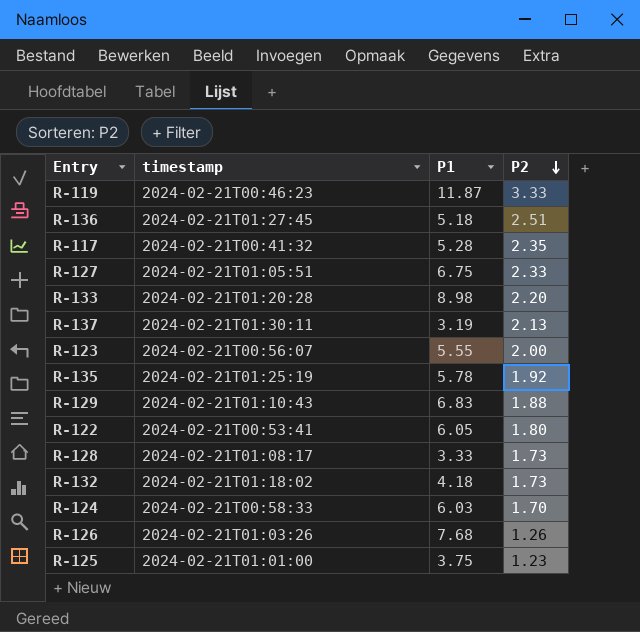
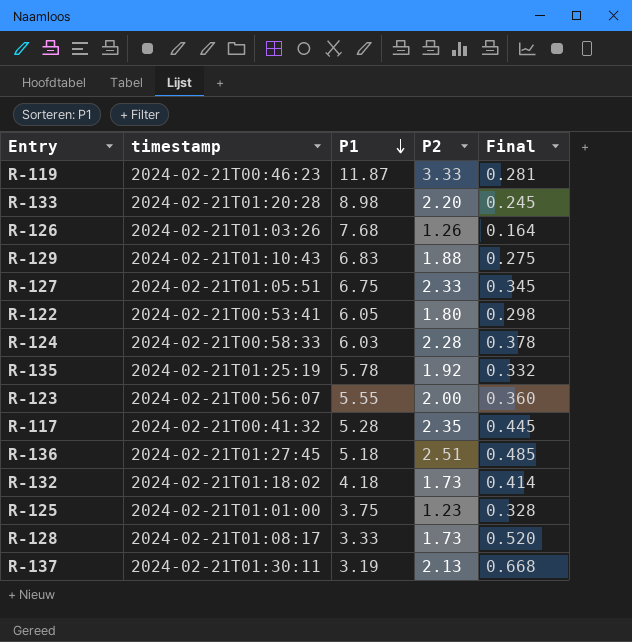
row order: P2 descending -> P1 descending
column Final | formula: none -> [P2] / [P1]
R-124 | P2: 1.70 -> 2.28

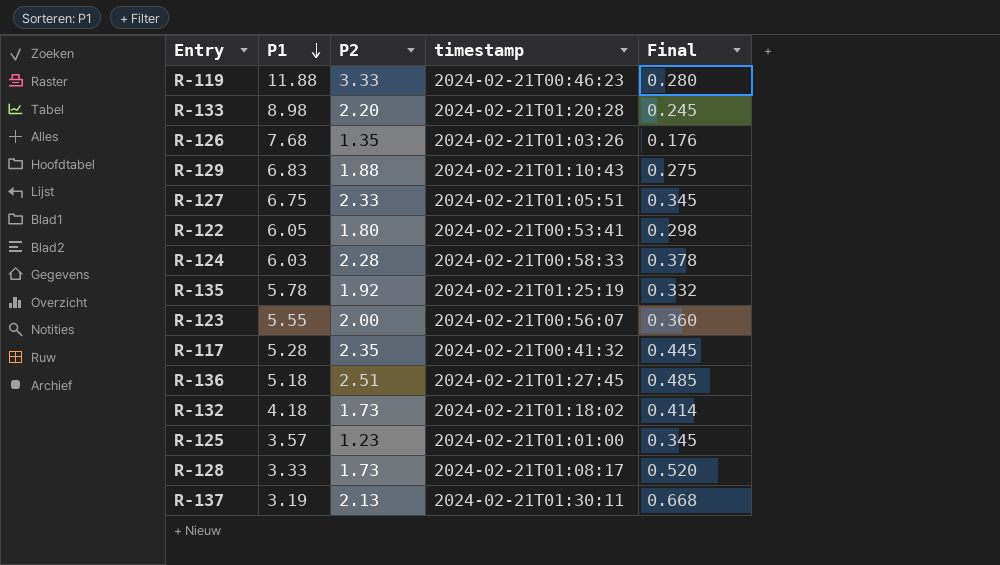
column timestamp | position: 2 -> 4
R-119 | P1: 11.87 -> 11.88
R-119 | Final: 0.281 -> 0.280
R-126 | P2: 1.26 -> 1.35
R-126 | Final: 0.164 -> 0.176
R-125 | P1: 3.75 -> 3.57
R-125 | Final: 0.328 -> 0.345

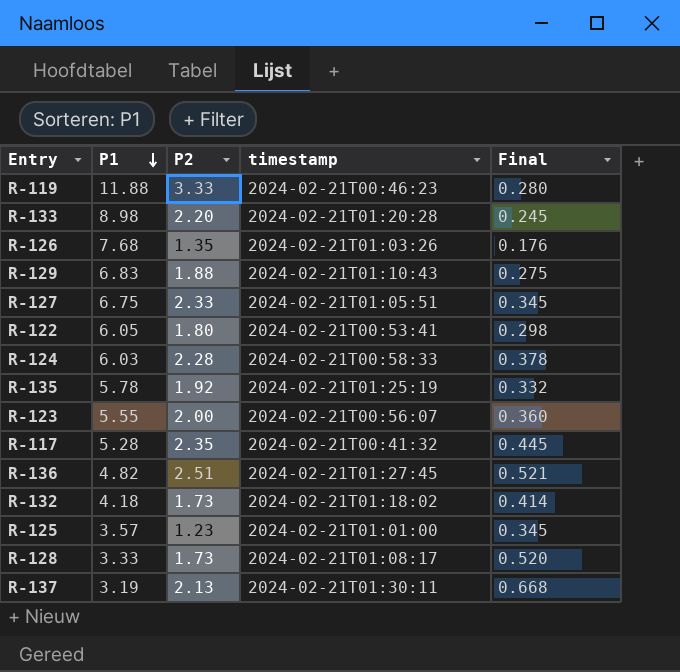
R-136 | P1: 5.18 -> 4.82
R-136 | Final: 0.485 -> 0.521

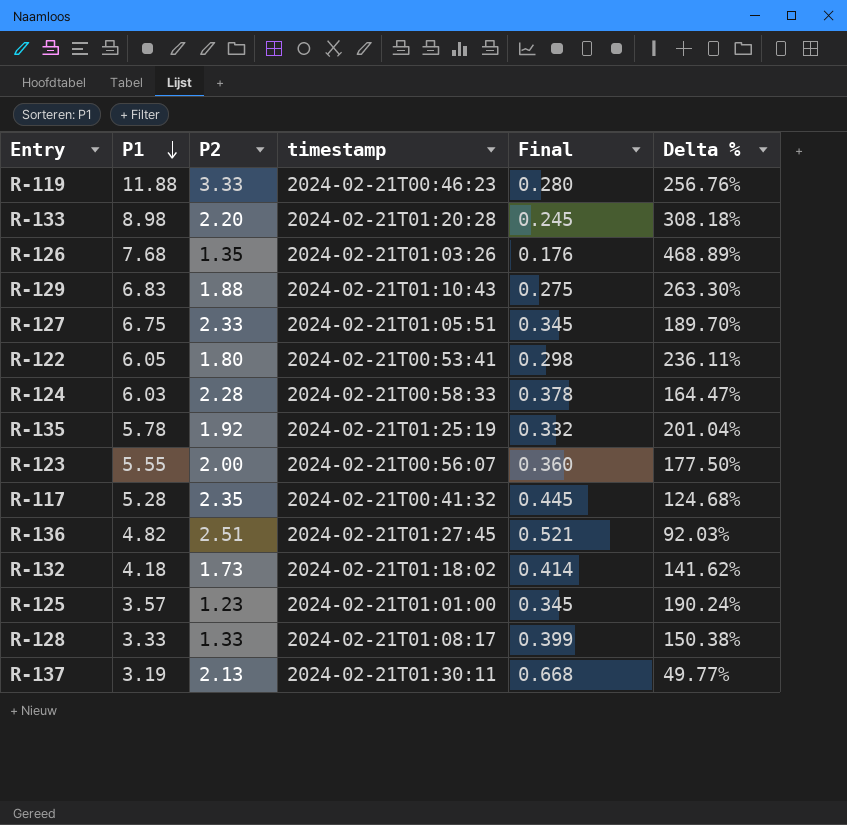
column Delta % | formula: none -> ([P1] - [P2]) / [P2]
R-128 | P2: 1.73 -> 1.33
R-128 | Final: 0.520 -> 0.399

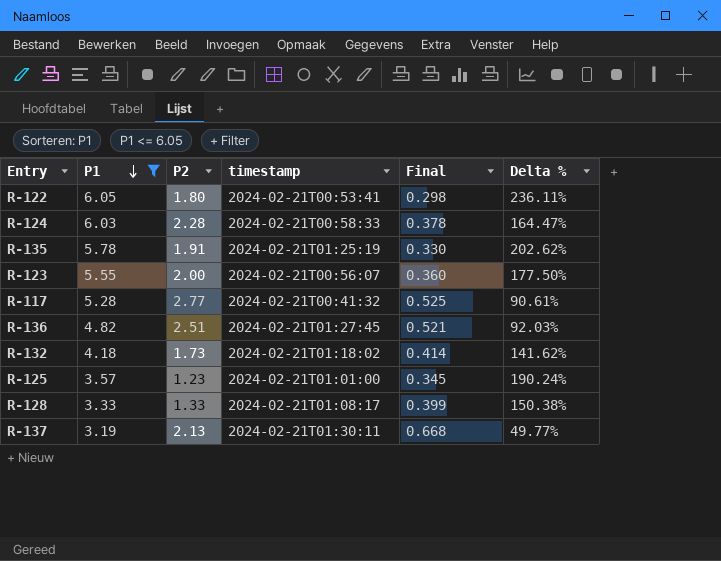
filter: none -> P1 <= 6.05
R-135 | P2: 1.92 -> 1.91
R-135 | Final: 0.332 -> 0.330
R-135 | Delta %: 201.04% -> 202.62%
R-117 | P2: 2.35 -> 2.77
R-117 | Final: 0.445 -> 0.525
R-117 | Delta %: 124.68% -> 90.61%

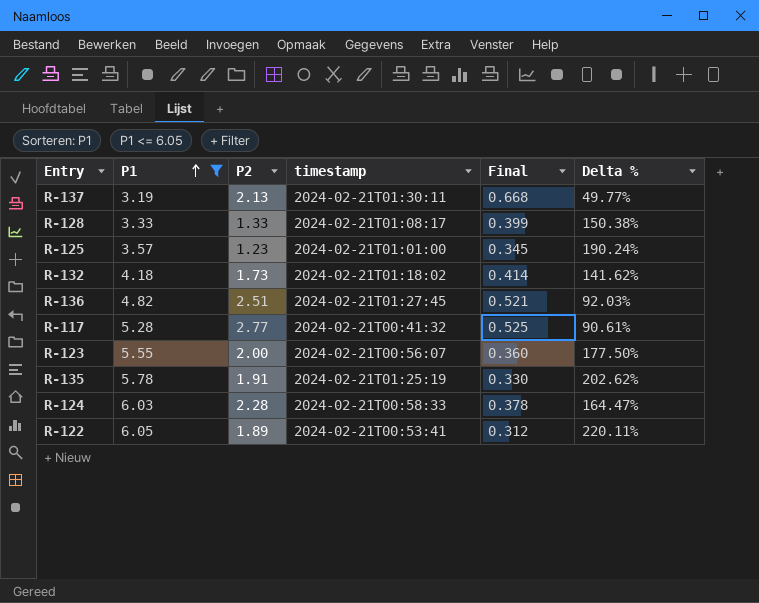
row order: P1 descending -> P1 ascending
R-122 | P2: 1.80 -> 1.89
R-122 | Final: 0.298 -> 0.312
R-122 | Delta %: 236.11% -> 220.11%

